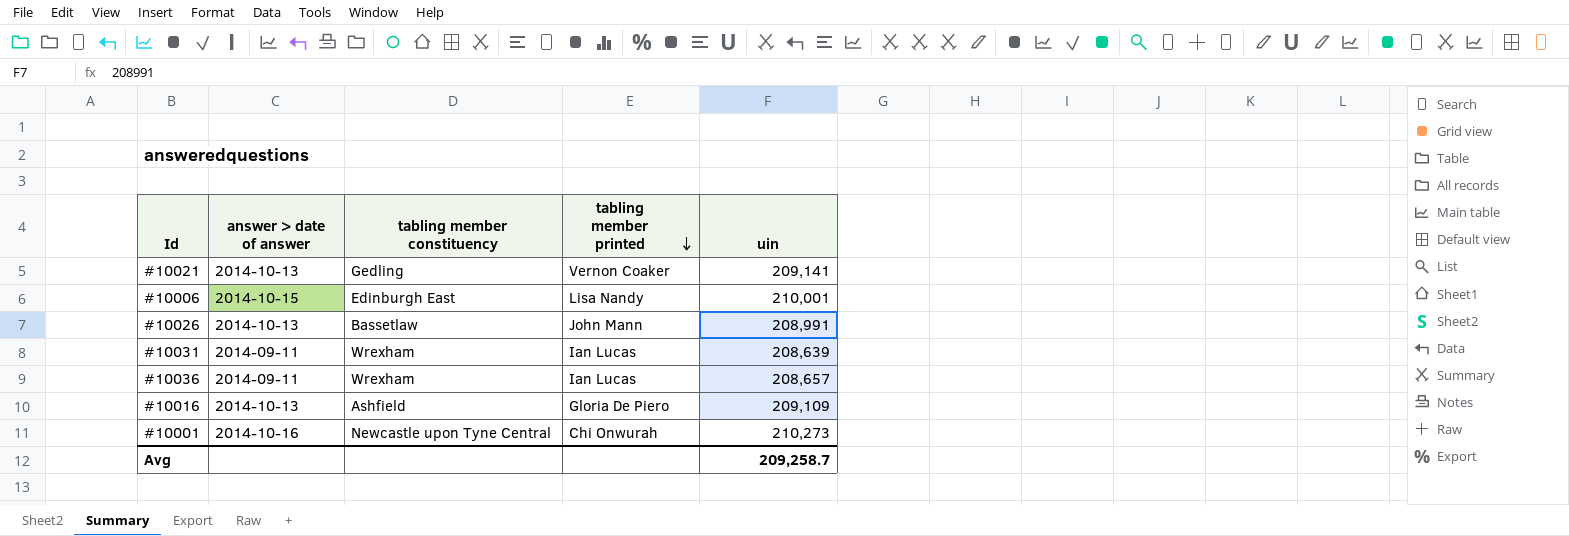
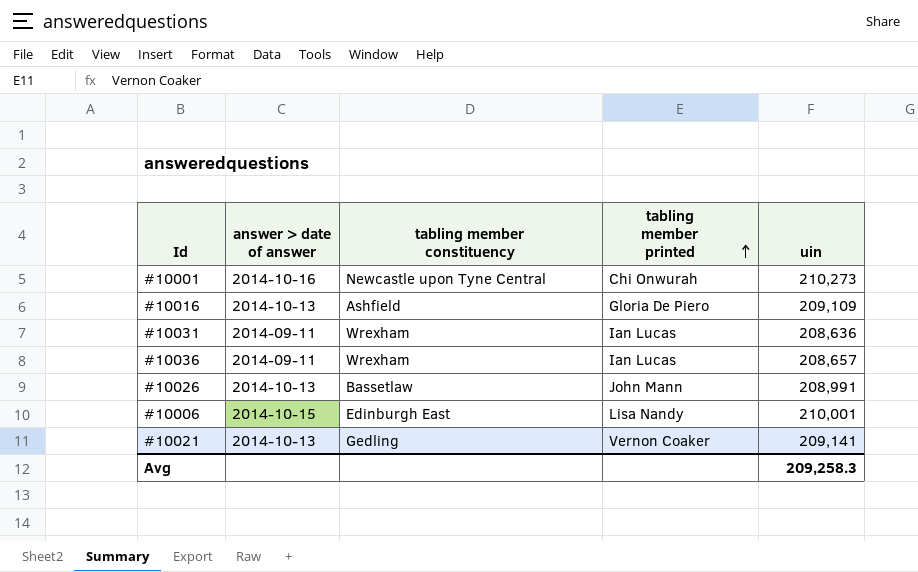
row order: tabling member printed descending -> tabling member printed ascending
#10031 | uin: 208,639 -> 208,636
Avg | uin: 209,258.7 -> 209,258.3

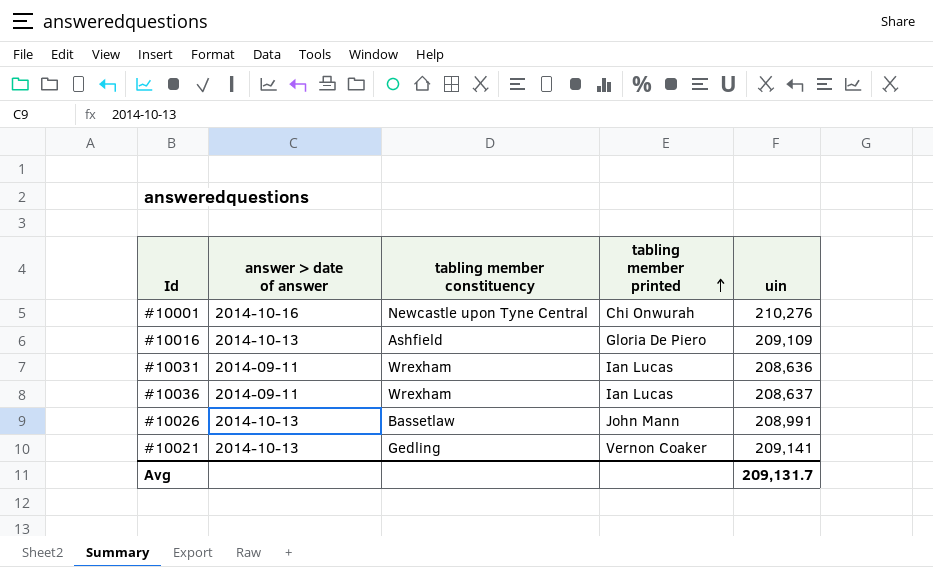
row #10006: 2014-10-15 | Edinburgh East | Lisa Nandy | 210,001 -> none
#10001 | uin: 210,273 -> 210,276
#10036 | uin: 208,657 -> 208,637
Avg | uin: 209,258.3 -> 209,131.7

